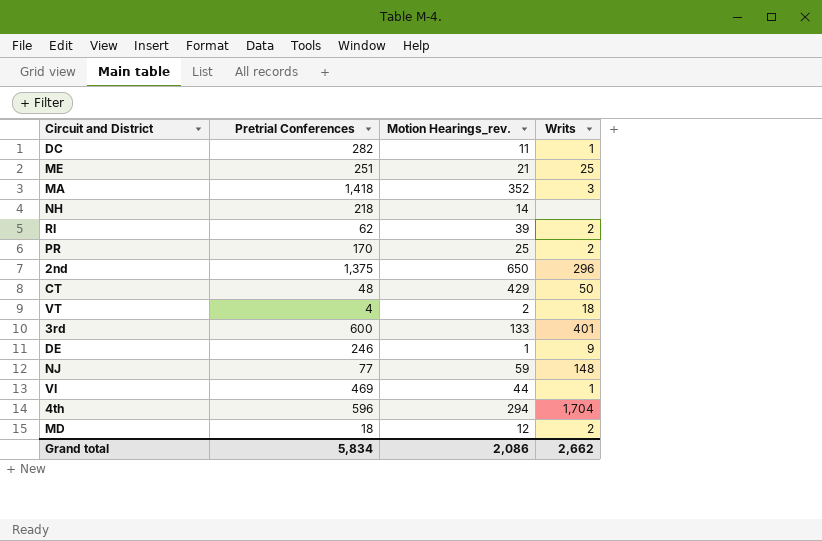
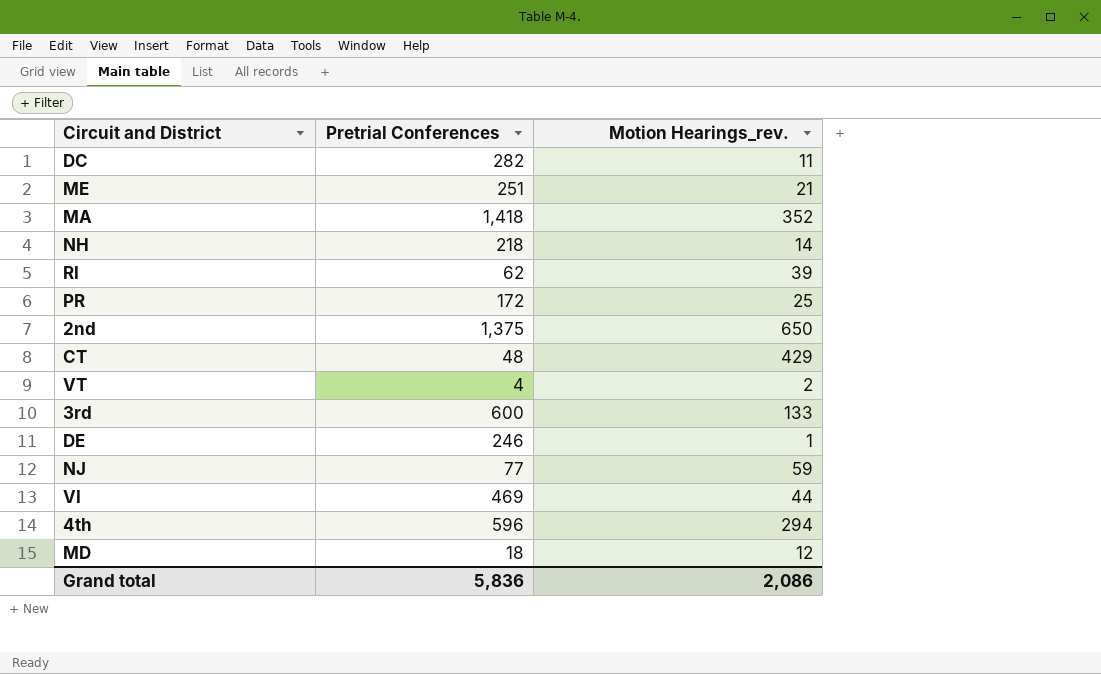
column Writs | position: 4 -> none
PR | Pretrial Conferences: 170 -> 172
Grand total | Pretrial Conferences: 5,834 -> 5,836

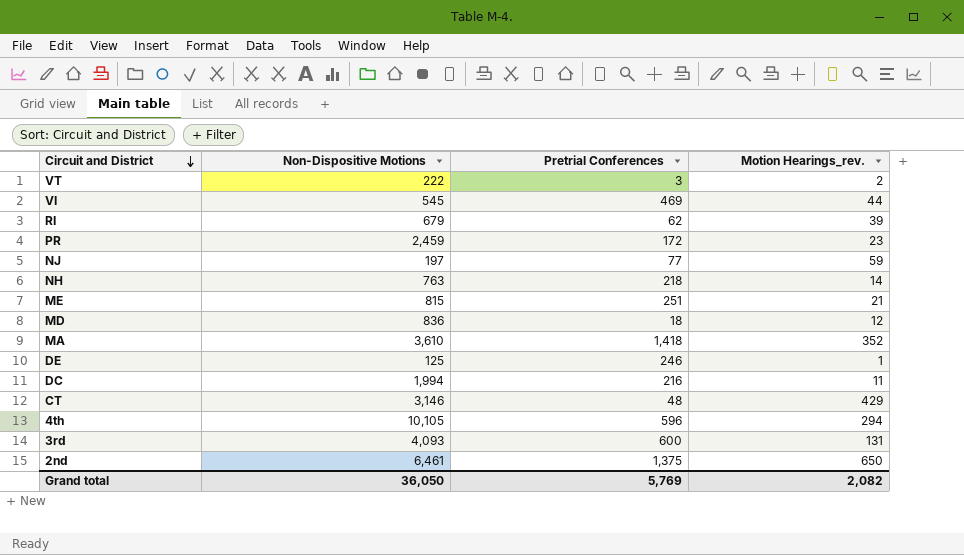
row order: none -> Circuit and District descending
column Non-Dispositive Motions | position: none -> 2
VT | Pretrial Conferences: 4 -> 3
PR | Motion Hearings_rev.: 25 -> 23
DC | Pretrial Conferences: 282 -> 216
3rd | Motion Hearings_rev.: 133 -> 131
Grand total | Pretrial Conferences: 5,836 -> 5,769
Grand total | Motion Hearings_rev.: 2,086 -> 2,082

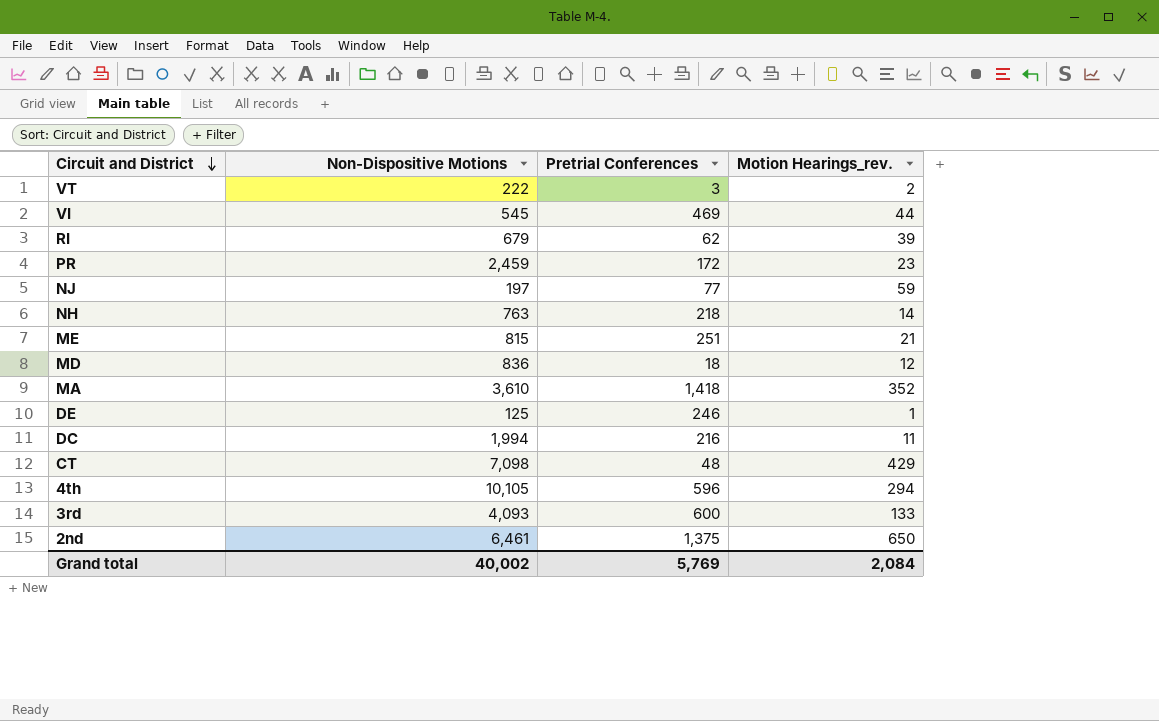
CT | Non-Dispositive Motions: 3,146 -> 7,098
3rd | Motion Hearings_rev.: 131 -> 133
Grand total | Non-Dispositive Motions: 36,050 -> 40,002
Grand total | Motion Hearings_rev.: 2,082 -> 2,084

